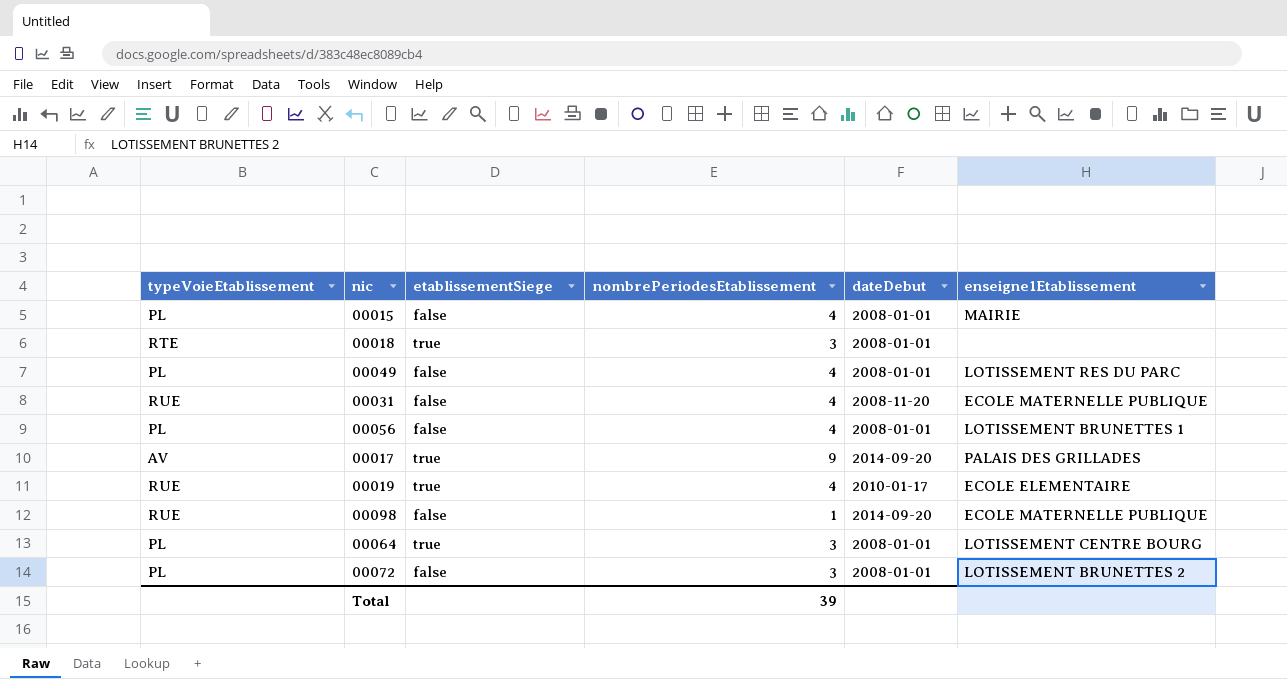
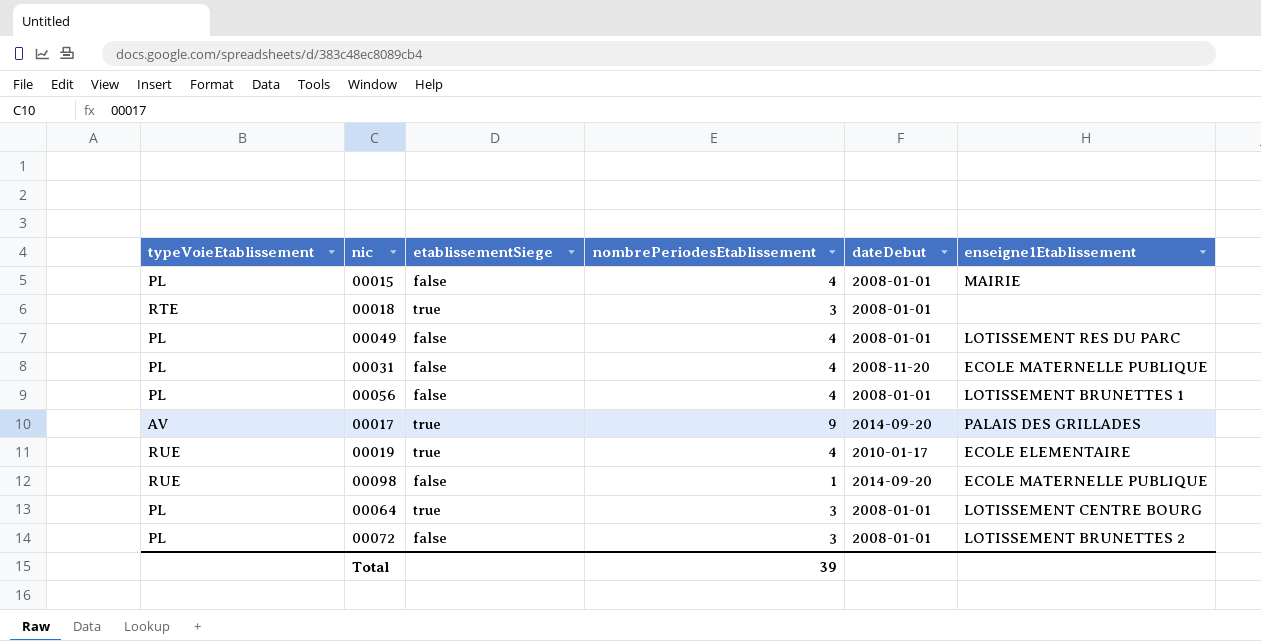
00031 | typeVoieEtablissement: RUE -> PL

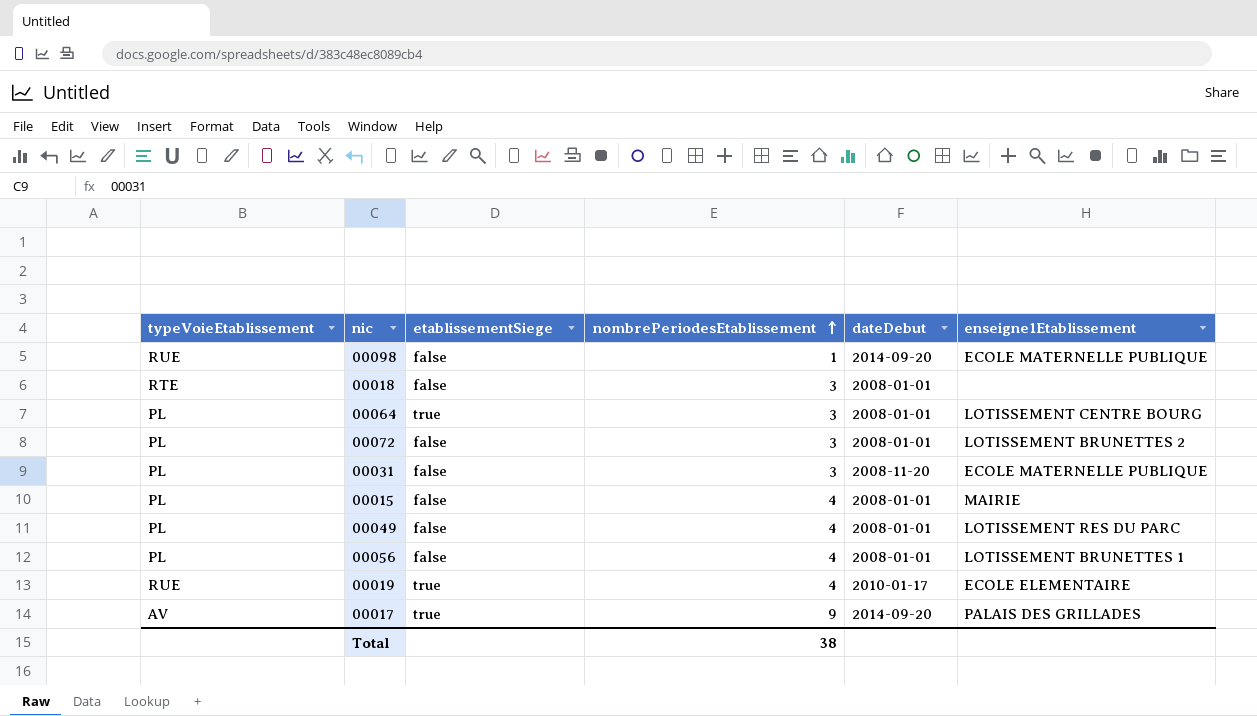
row order: none -> nombrePeriodesEtablissement ascending
00018 | etablissementSiege: true -> false
00031 | nombrePeriodesEtablissement: 4 -> 3
Total | nombrePeriodesEtablissement: 39 -> 38

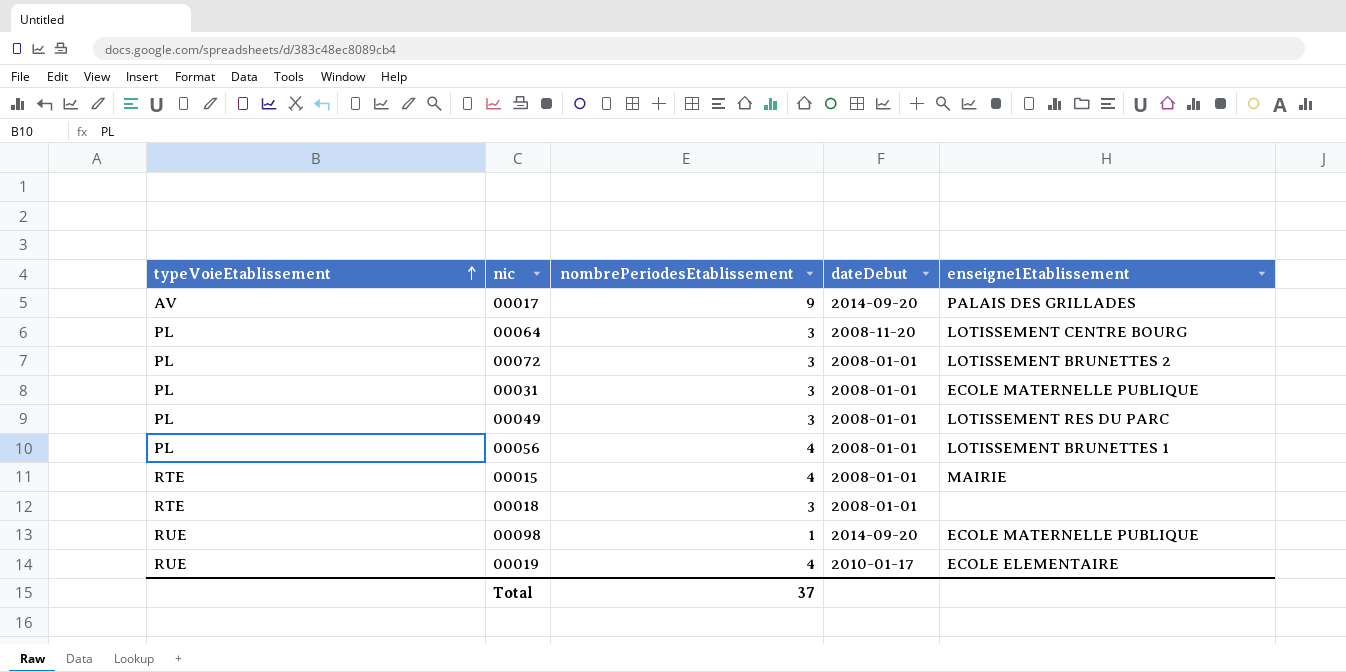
row order: nombrePeriodesEtablissement ascending -> typeVoieEtablissement ascending
column etablissementSiege | position: 3 -> none
00064 | dateDebut: 2008-01-01 -> 2008-11-20
00031 | dateDebut: 2008-11-20 -> 2008-01-01
00049 | nombrePeriodesEtablissement: 4 -> 3
00015 | typeVoieEtablissement: PL -> RTE
Total | nombrePeriodesEtablissement: 38 -> 37

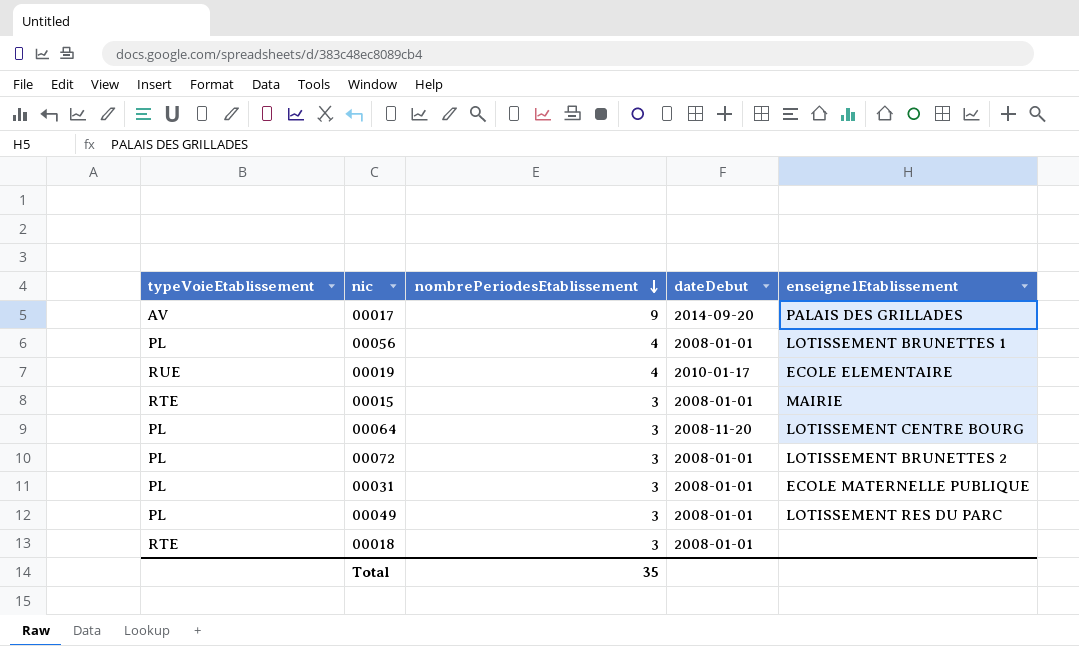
row order: typeVoieEtablissement ascending -> nombrePeriodesEtablissement descending
row 00098: RUE | 1 | 2014-09-20 | ECOLE MATERNELLE PUBLIQUE -> none
00015 | nombrePeriodesEtablissement: 4 -> 3
Total | nombrePeriodesEtablissement: 37 -> 35

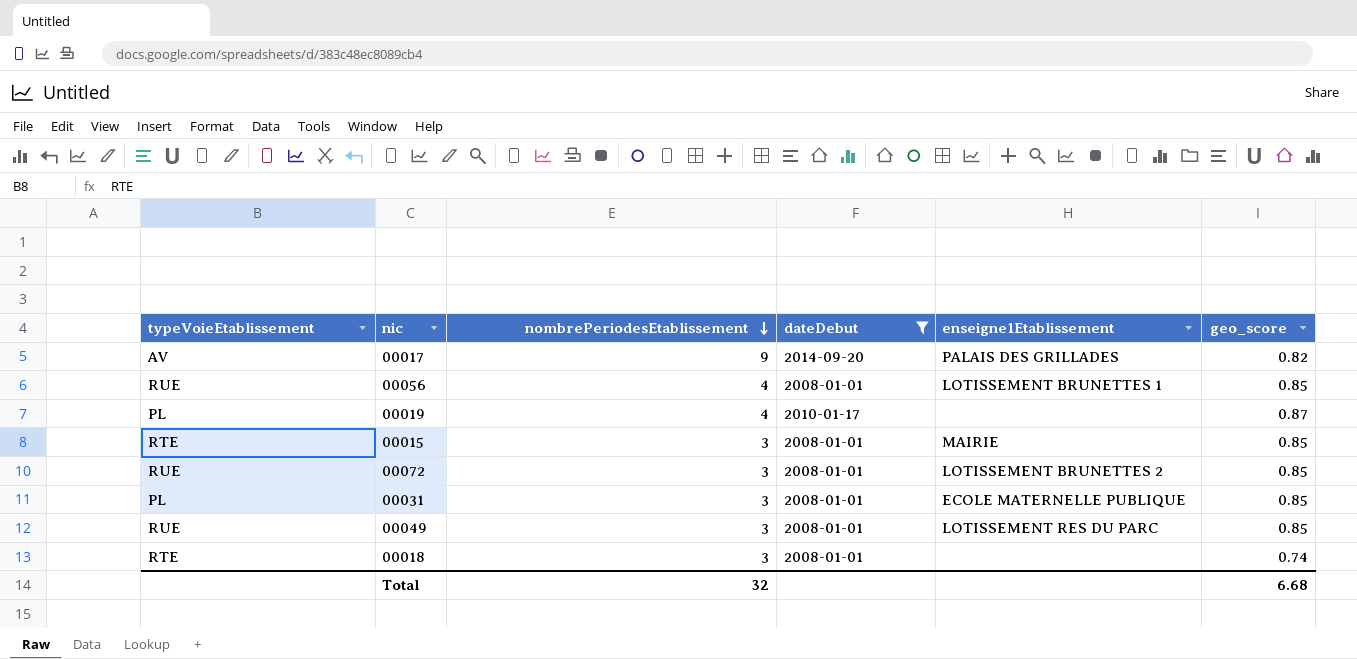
filter: none -> dateDebut != 2008-11-20
column geo_score | position: none -> 6
00056 | typeVoieEtablissement: PL -> RUE
00019 | typeVoieEtablissement: RUE -> PL
00019 | enseigne1Etablissement: ECOLE ELEMENTAIRE -> none
00072 | typeVoieEtablissement: PL -> RUE
00049 | typeVoieEtablissement: PL -> RUE
Total | nombrePeriodesEtablissement: 35 -> 32

